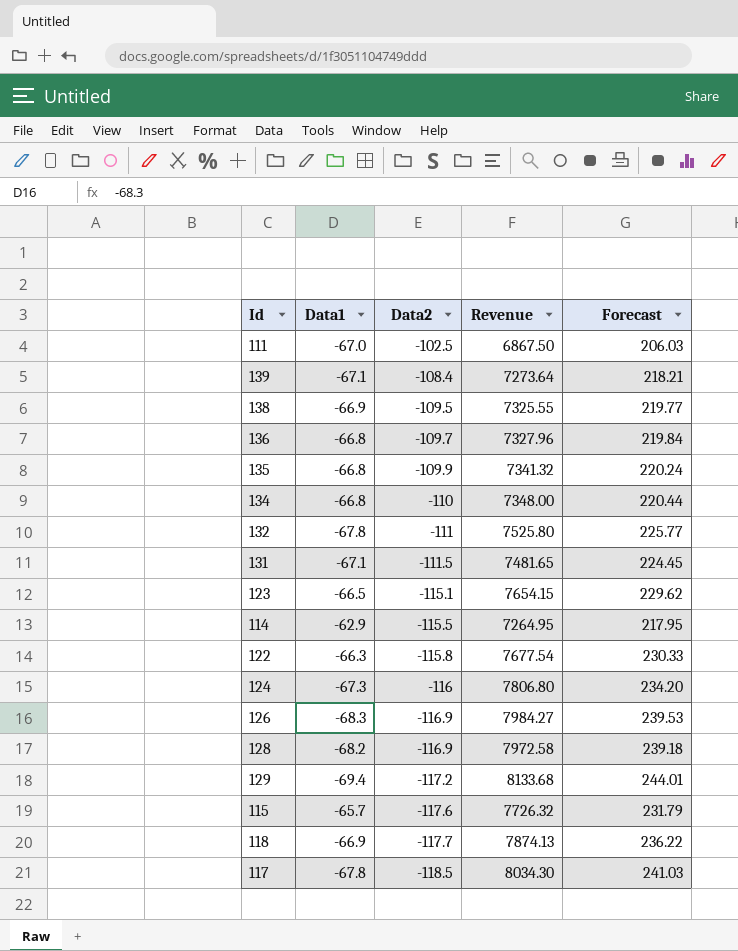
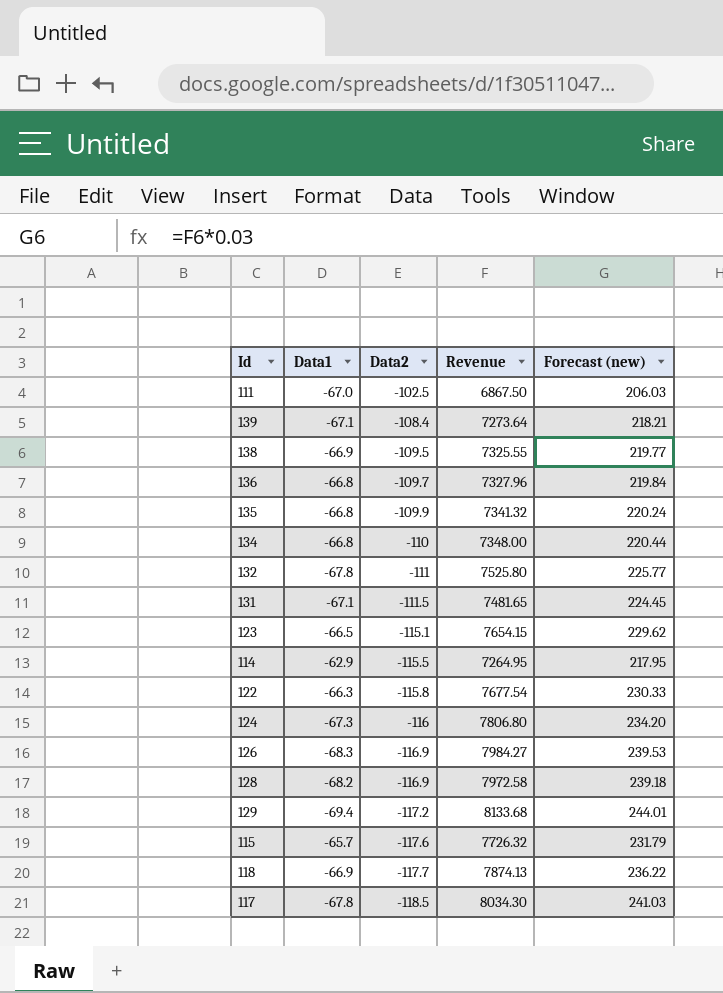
column name: Forecast -> Forecast (new)

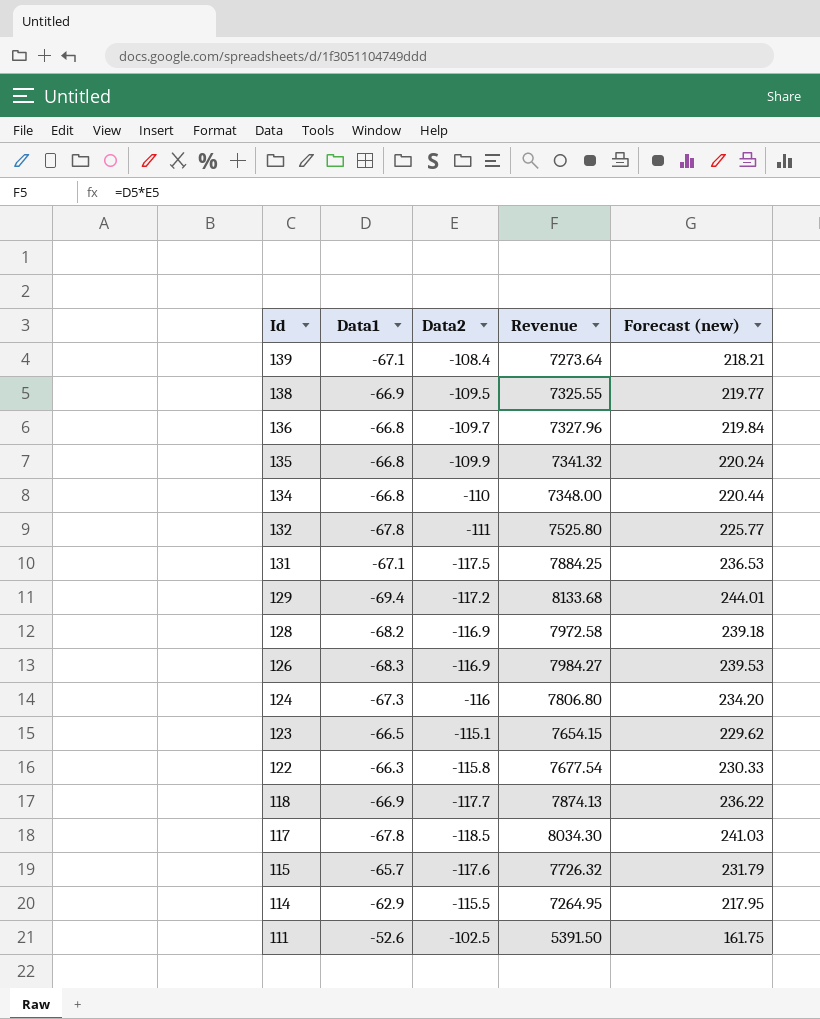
row order: Data2 descending -> Id descending
131 | Data2: -111.5 -> -117.5
131 | Revenue: 7481.65 -> 7884.25
131 | Forecast (new): 224.45 -> 236.53
111 | Data1: -67.0 -> -52.6
111 | Revenue: 6867.50 -> 5391.50
111 | Forecast (new): 206.03 -> 161.75

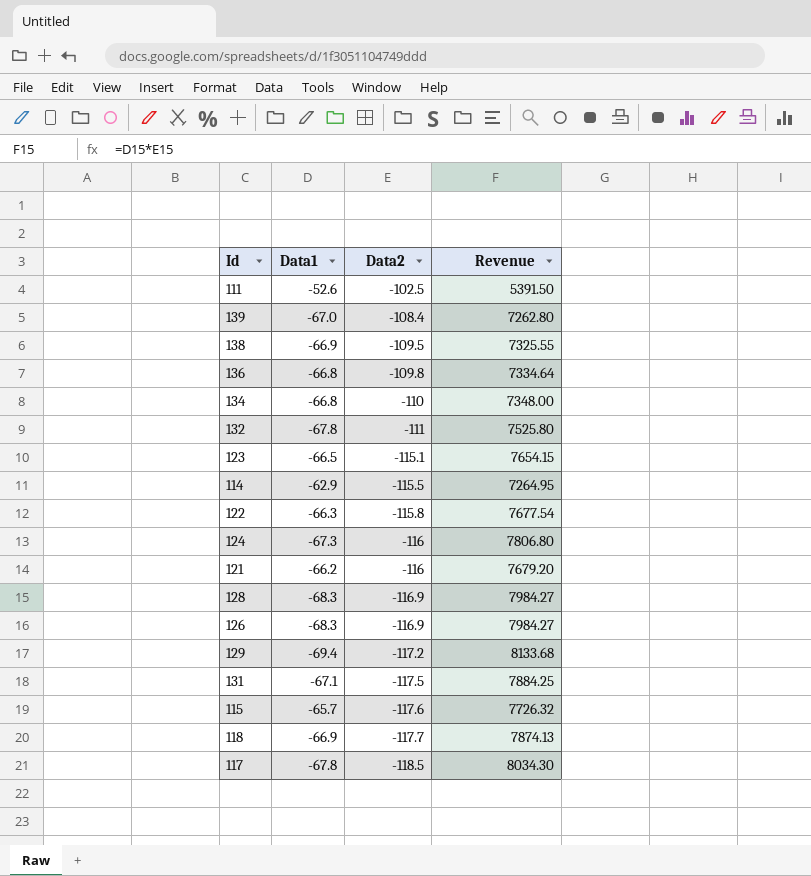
row order: Id descending -> Data2 descending
column Forecast (new) | formula: [Revenue] * 0.03 -> none
row 135: -66.8 | -109.9 | 7341.32 | 220.24 -> none
139 | Data1: -67.1 -> -67.0
139 | Revenue: 7273.64 -> 7262.80
136 | Data2: -109.7 -> -109.8
136 | Revenue: 7327.96 -> 7334.64
row 121: none -> -66.2 | -116 | 7679.20
128 | Data1: -68.2 -> -68.3
128 | Revenue: 7972.58 -> 7984.27

